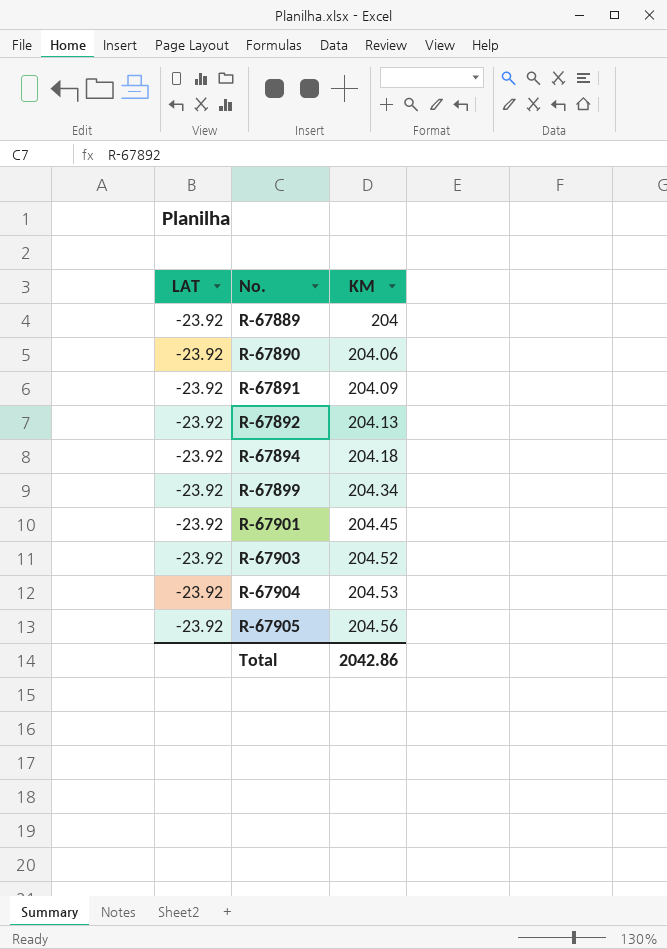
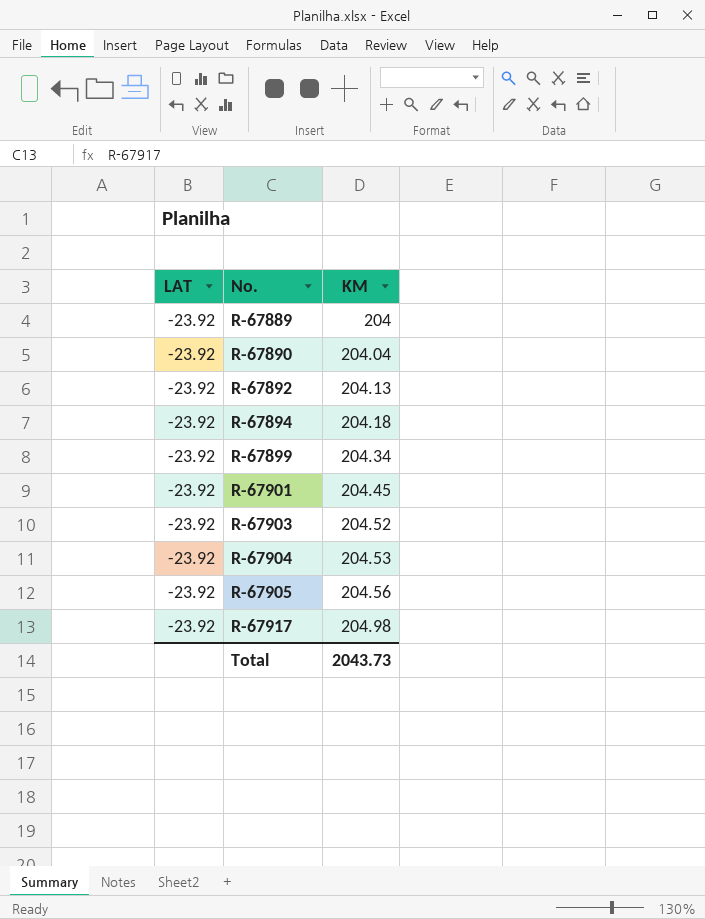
row R-67891: -23.92 | 204.09 -> none
R-67890 | KM: 204.06 -> 204.04
row R-67917: none -> -23.92 | 204.98
Total | KM: 2042.86 -> 2043.73

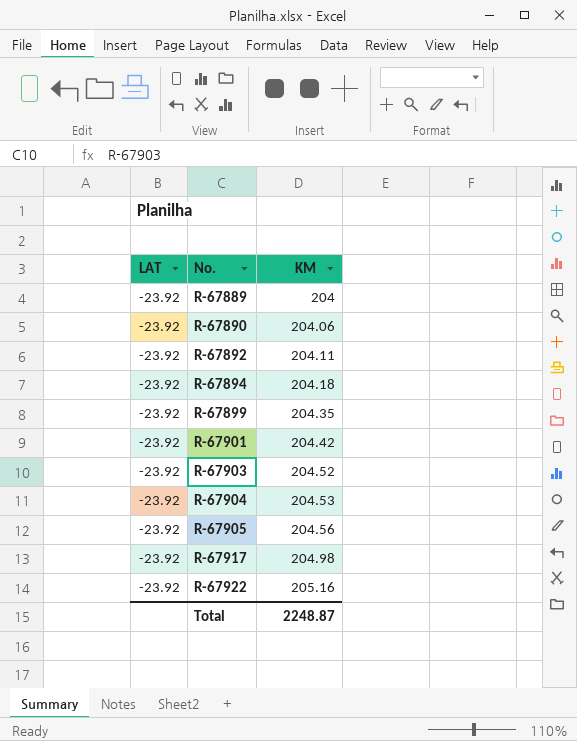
R-67890 | KM: 204.04 -> 204.06
R-67892 | KM: 204.13 -> 204.11
R-67899 | KM: 204.34 -> 204.35
R-67901 | KM: 204.45 -> 204.42
row R-67922: none -> -23.92 | 205.16
Total | KM: 2043.73 -> 2248.87

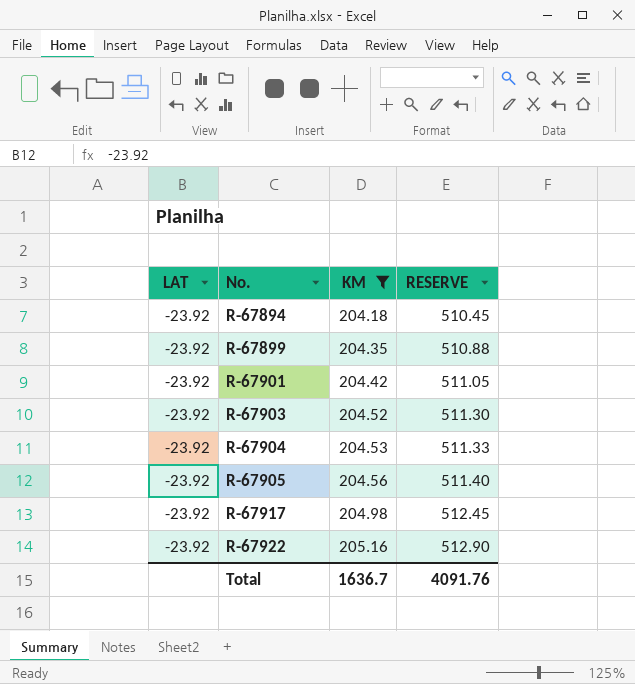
filter: none -> KM >= 204.18
column RESERVE | formula: none -> [KM] * 2.5
Total | KM: 2248.87 -> 1636.7

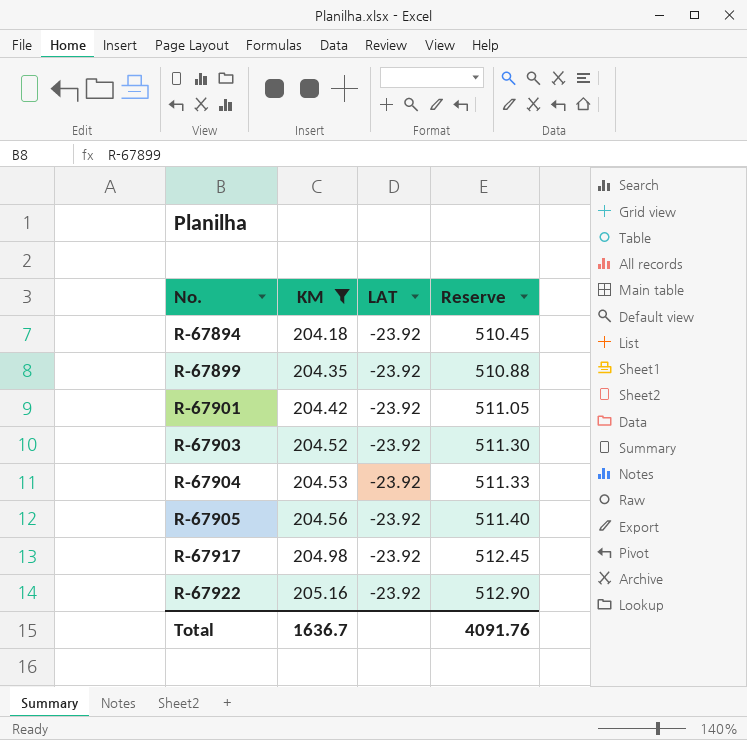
column LAT | position: 1 -> 3
column name: RESERVE -> Reserve

